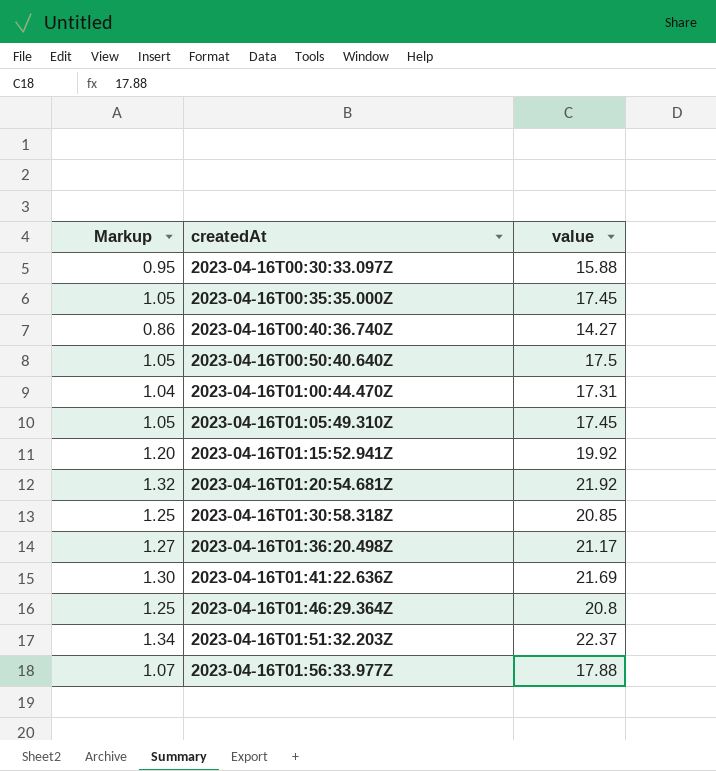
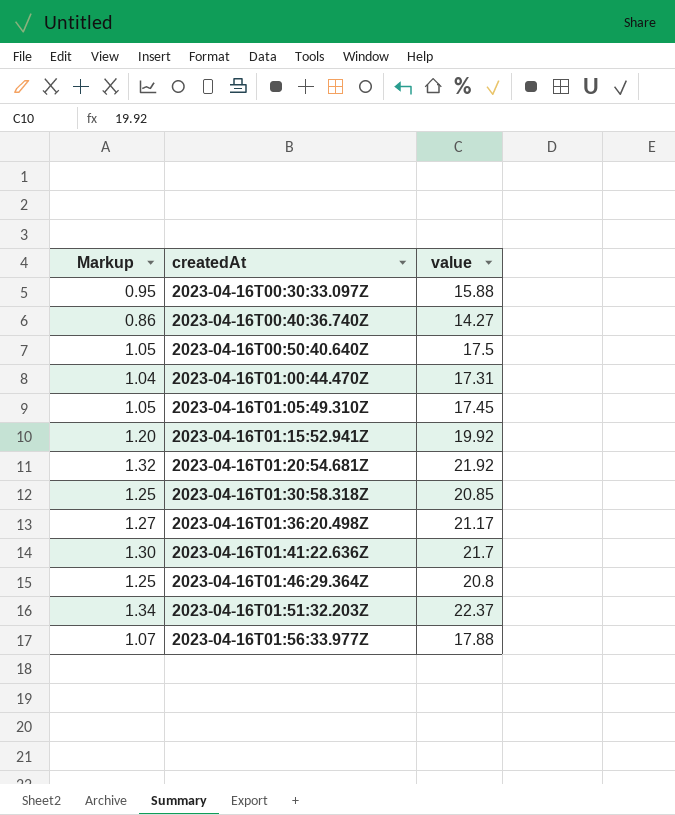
row 2023-04-16T00:35:35.000Z: 1.05 | 17.45 -> none
2023-04-16T01:41:22.636Z | value: 21.69 -> 21.7

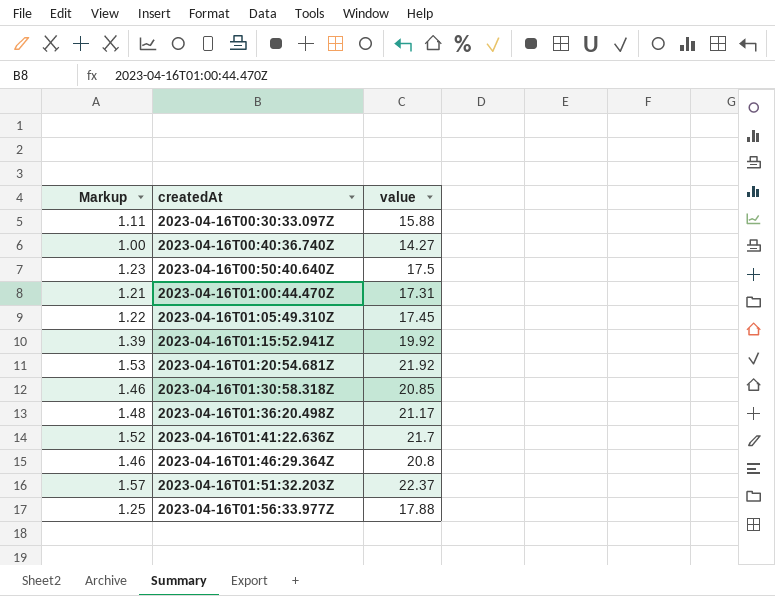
column Markup | formula: [value] * 0.06 -> [value] * 0.07

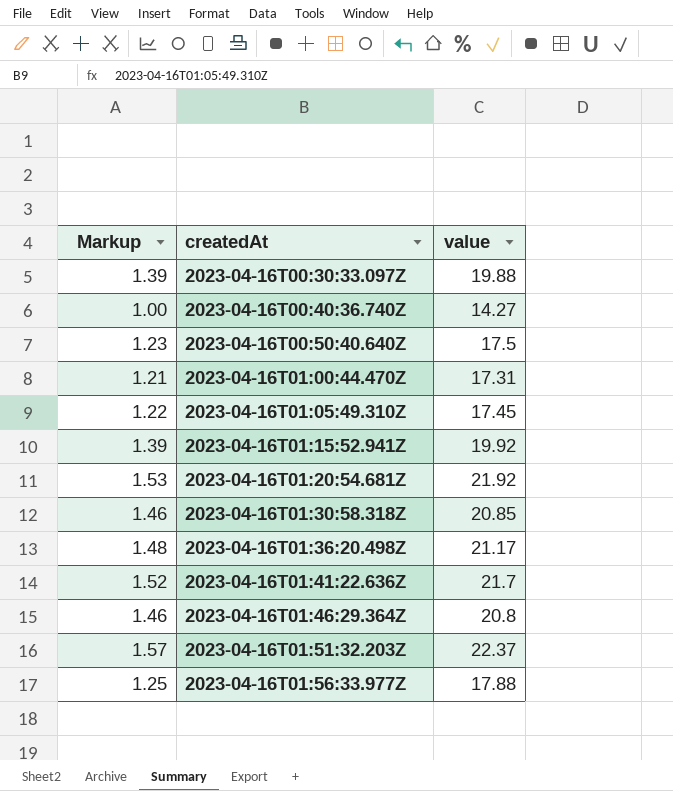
2023-04-16T00:30:33.097Z | Markup: 1.11 -> 1.39
2023-04-16T00:30:33.097Z | value: 15.88 -> 19.88

